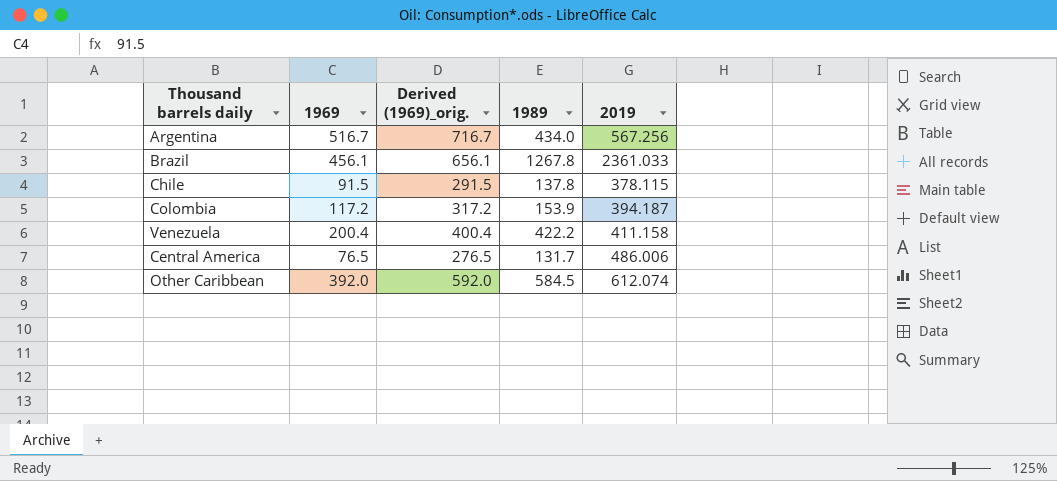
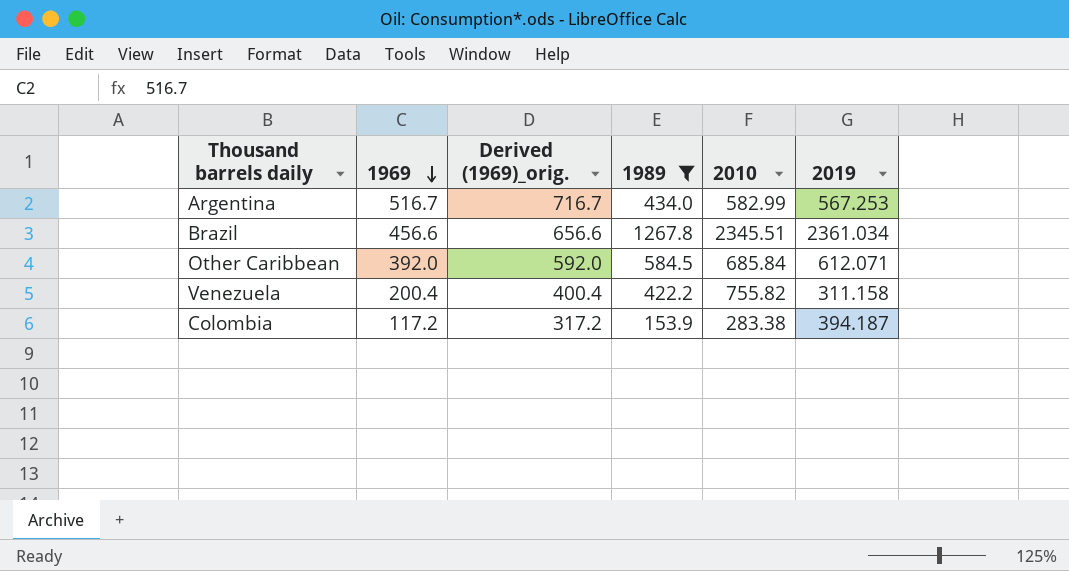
filter: none -> 1989 >= 153.9
row order: none -> 1969 descending
column 2010 | position: none -> 5
Argentina | 2019: 567.256 -> 567.253
Brazil | 1969: 456.1 -> 456.6
Brazil | Derived (1969)_orig.: 656.1 -> 656.6
Brazil | 2019: 2361.033 -> 2361.034
Other Caribbean | 2019: 612.074 -> 612.071
Venezuela | 2019: 411.158 -> 311.158

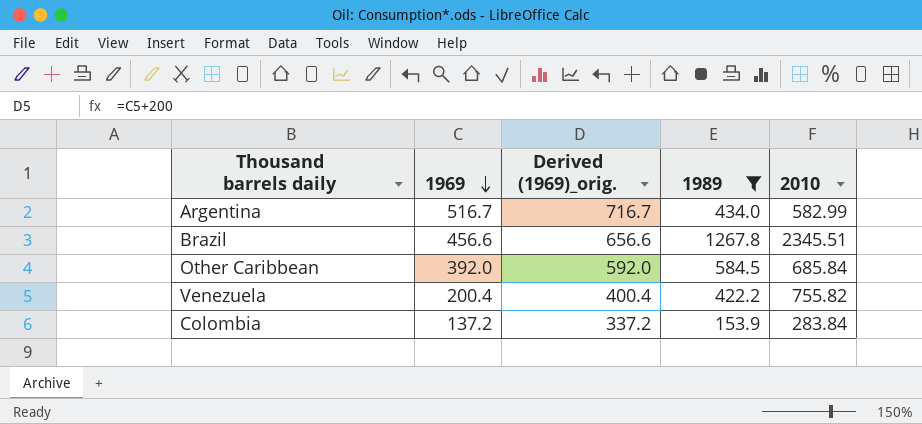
column 2019 | position: 6 -> none
Colombia | 1969: 117.2 -> 137.2
Colombia | Derived (1969)_orig.: 317.2 -> 337.2
Colombia | 2010: 283.38 -> 283.84

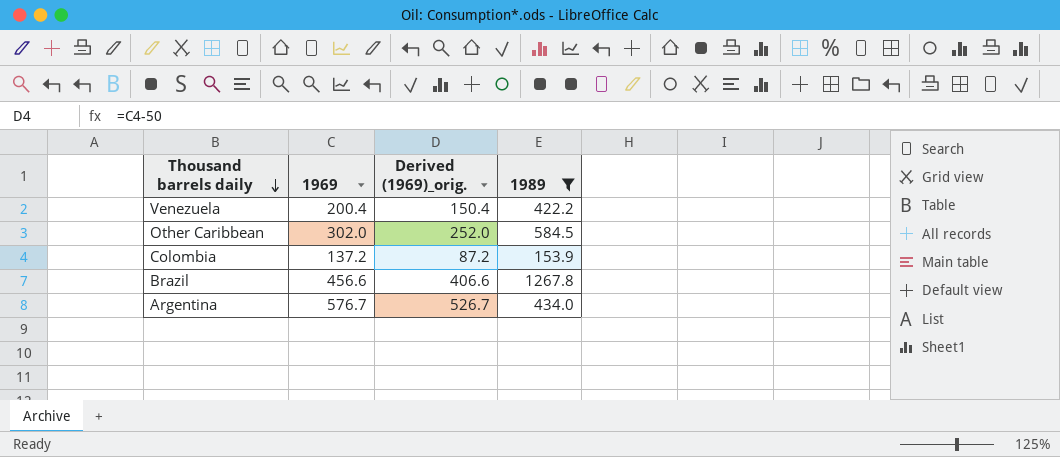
row order: 1969 descending -> Thousand barrels daily descending
column 2010 | position: 5 -> none
column Derived (1969)_orig. | formula: [1969] + 200 -> [1969] - 50
Other Caribbean | 1969: 392.0 -> 302.0
Argentina | 1969: 516.7 -> 576.7

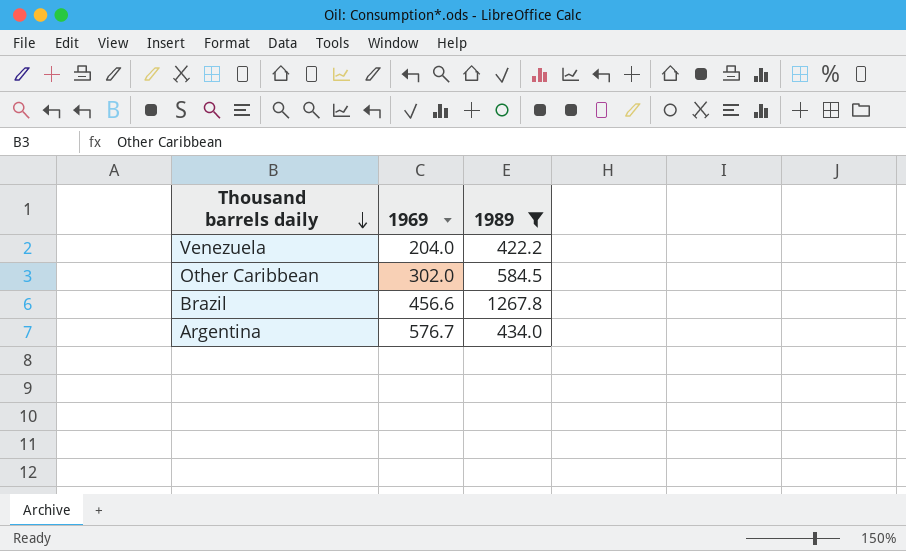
column Derived (1969)_orig. | formula: [1969] - 50 -> none
row Colombia: 137.2 | 87.2 | 153.9 -> none
Venezuela | 1969: 200.4 -> 204.0

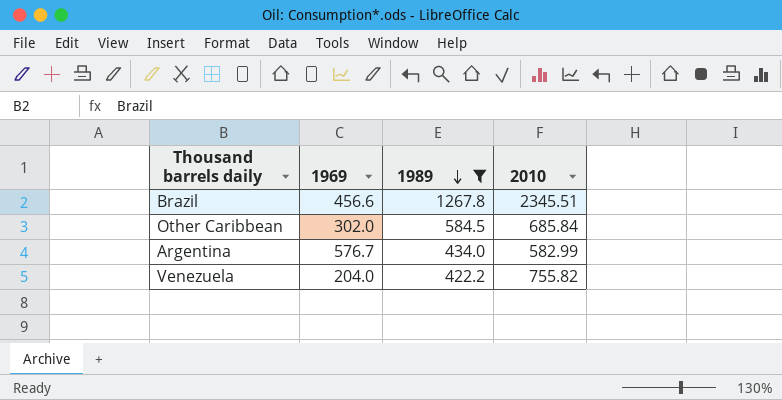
row order: Thousand barrels daily descending -> 1989 descending
column 2010 | position: none -> 4

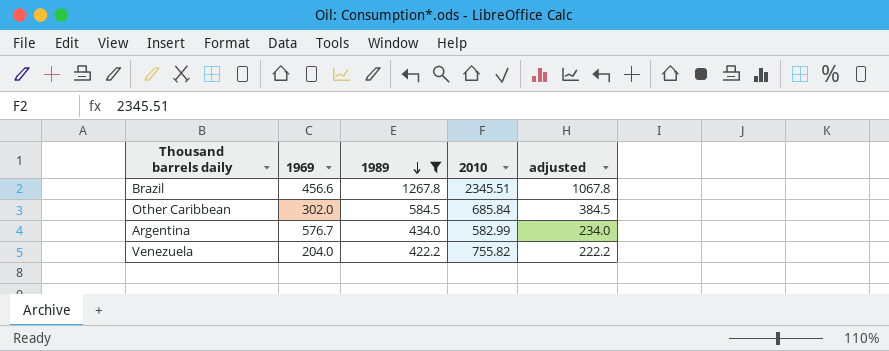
column adjusted | formula: none -> [1989] - 200

